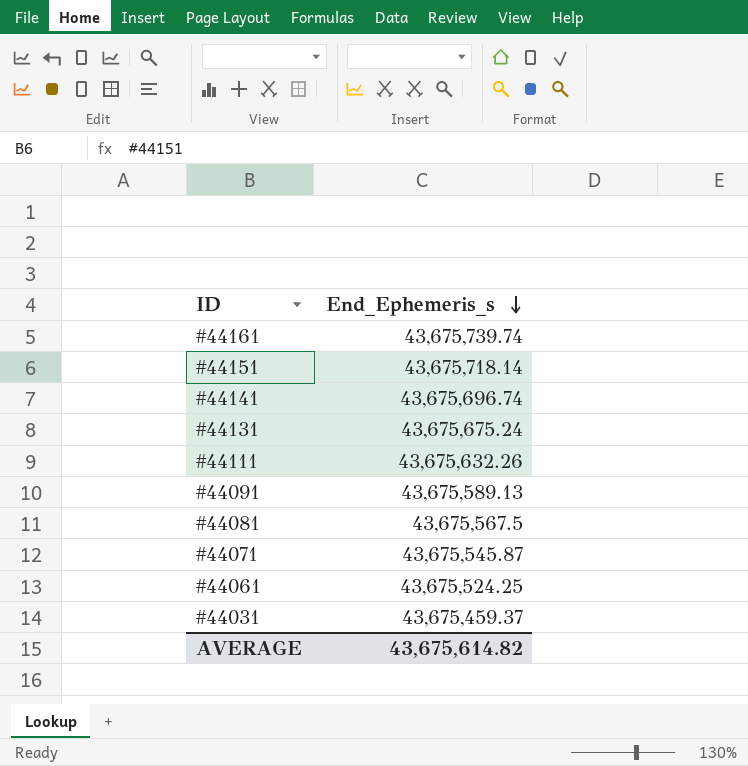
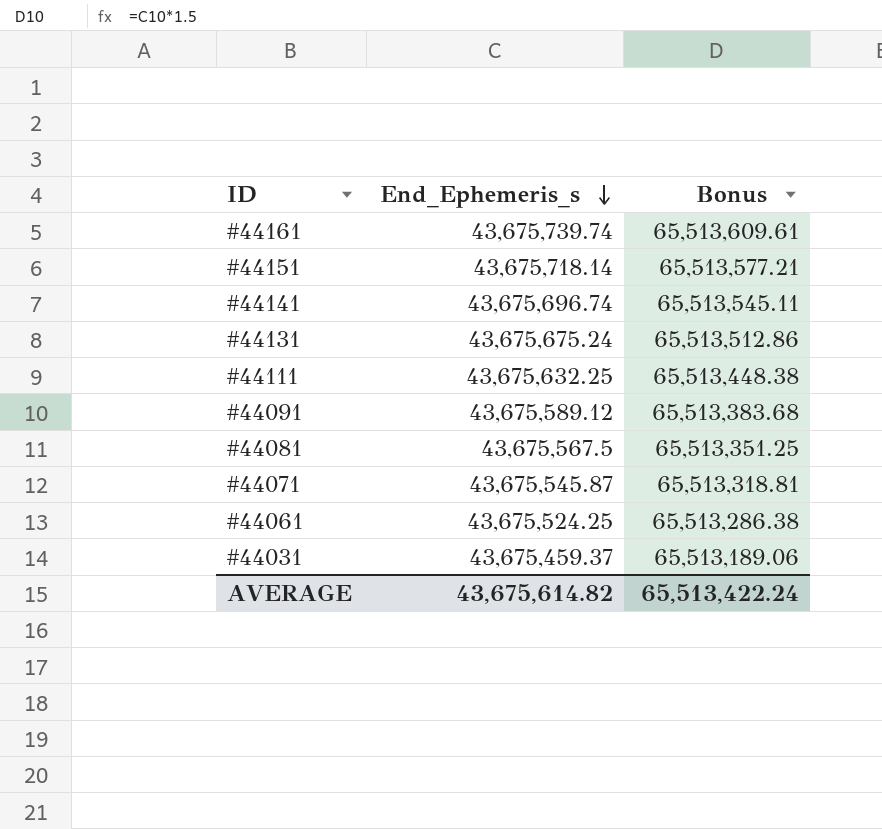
column Bonus | formula: none -> [End_Ephemeris_s] * 1.5
#44111 | End_Ephemeris_s: 43,675,632.26 -> 43,675,632.25
#44091 | End_Ephemeris_s: 43,675,589.13 -> 43,675,589.12

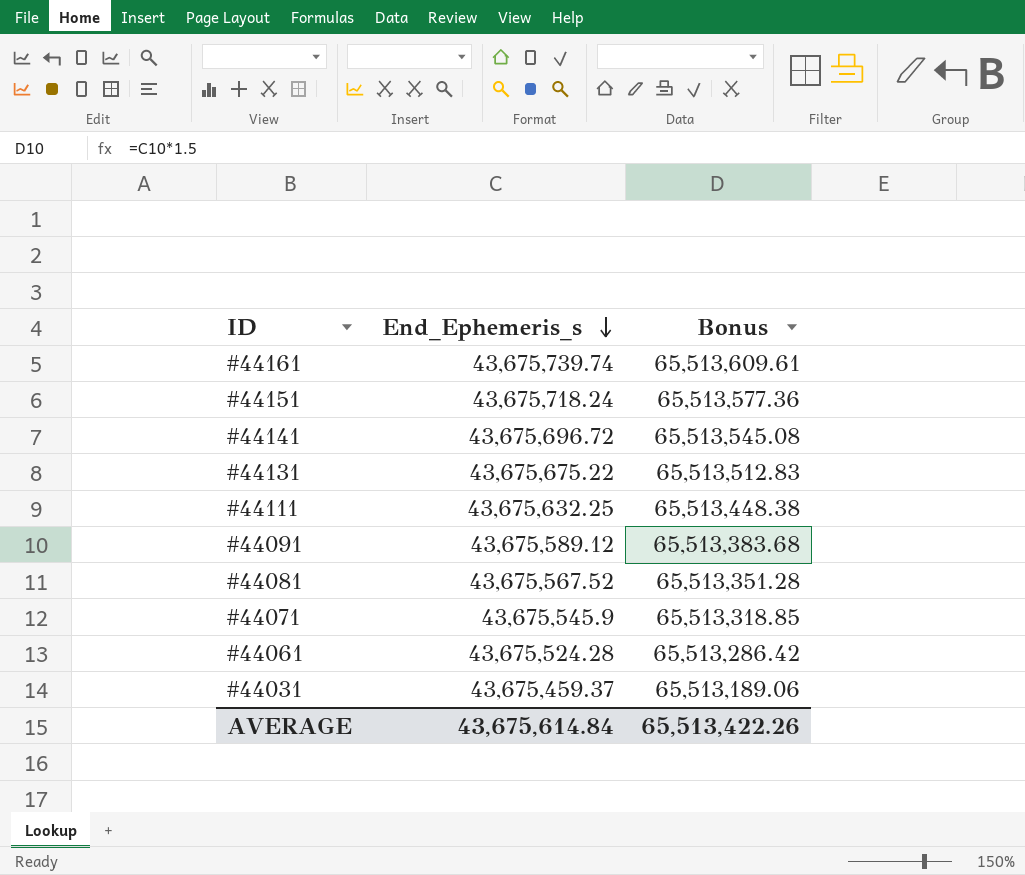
#44151 | End_Ephemeris_s: 43,675,718.14 -> 43,675,718.24
#44151 | Bonus: 65,513,577.21 -> 65,513,577.36
#44141 | End_Ephemeris_s: 43,675,696.74 -> 43,675,696.72
#44141 | Bonus: 65,513,545.11 -> 65,513,545.08
#44131 | End_Ephemeris_s: 43,675,675.24 -> 43,675,675.22
#44131 | Bonus: 65,513,512.86 -> 65,513,512.83
#44081 | End_Ephemeris_s: 43,675,567.5 -> 43,675,567.52
#44081 | Bonus: 65,513,351.25 -> 65,513,351.28
#44071 | End_Ephemeris_s: 43,675,545.87 -> 43,675,545.9
#44071 | Bonus: 65,513,318.81 -> 65,513,318.85
#44061 | End_Ephemeris_s: 43,675,524.25 -> 43,675,524.28
#44061 | Bonus: 65,513,286.38 -> 65,513,286.42
AVERAGE | End_Ephemeris_s: 43,675,614.82 -> 43,675,614.84
AVERAGE | Bonus: 65,513,422.24 -> 65,513,422.26

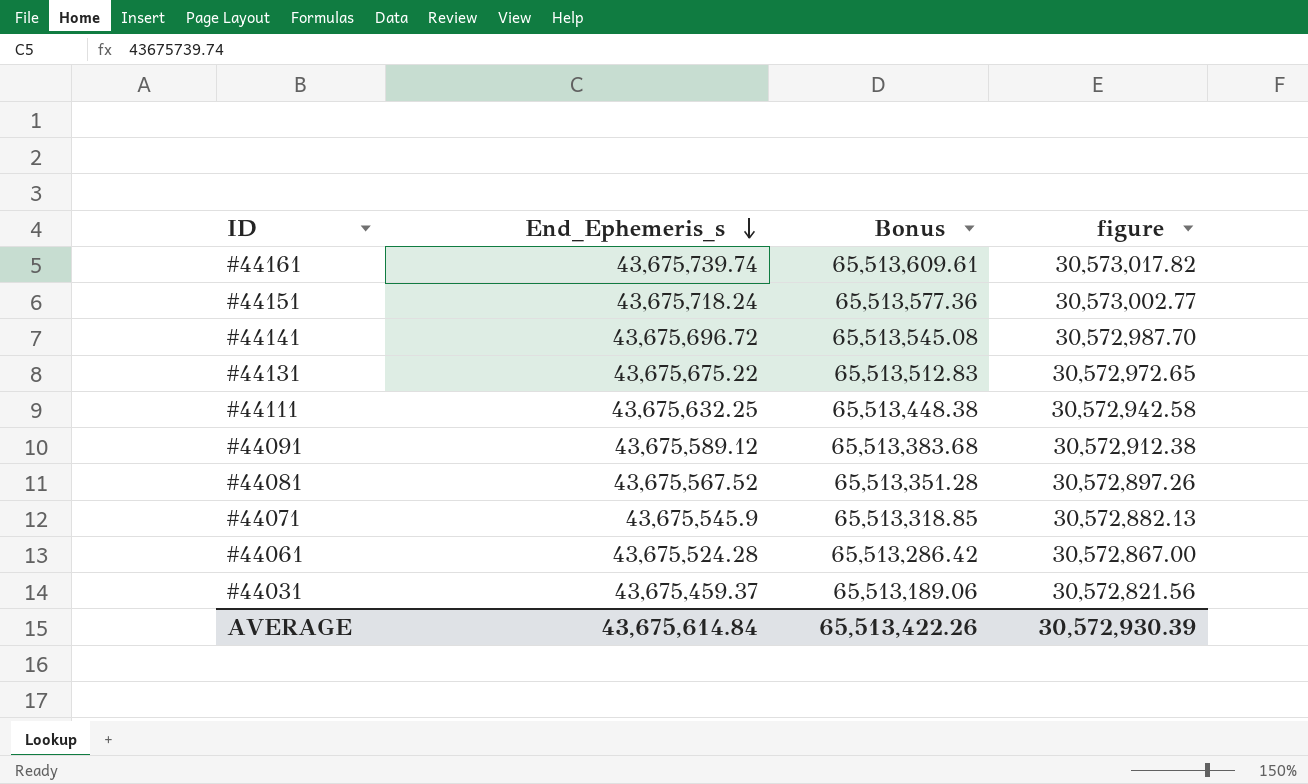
column figure | formula: none -> [End_Ephemeris_s] * 0.7

